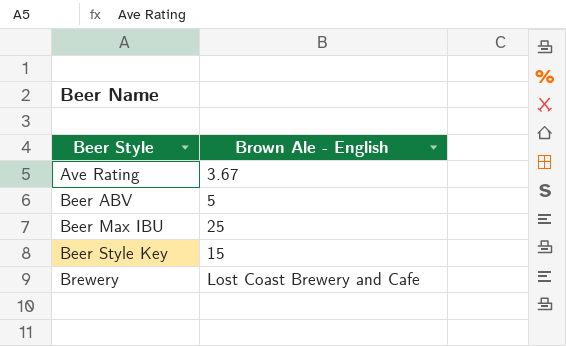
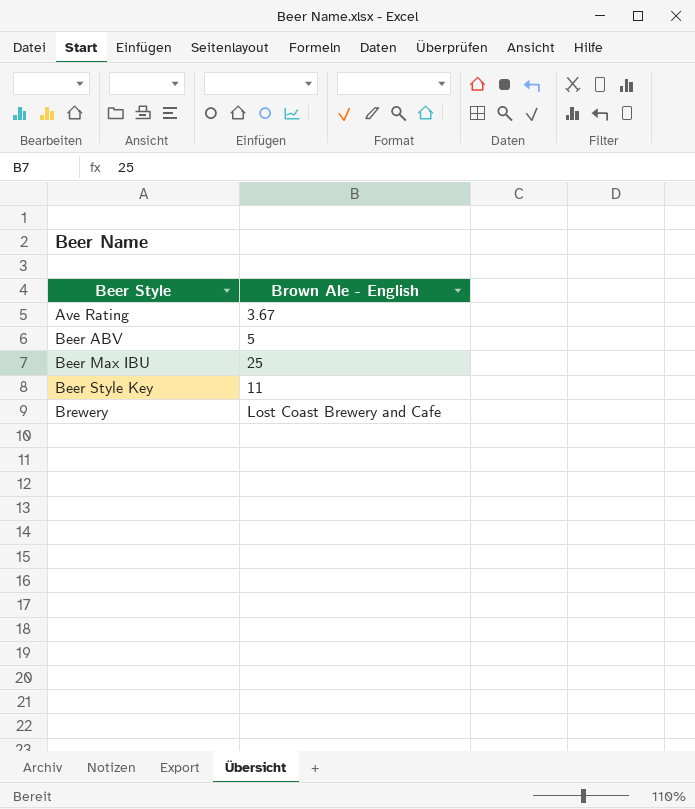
Beer Style Key | Brown Ale - English: 15 -> 11

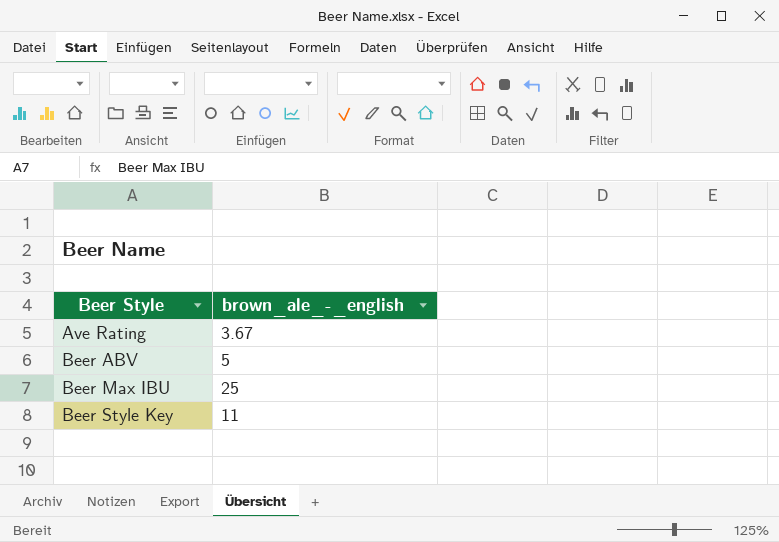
column name: Brown Ale - English -> brown_ale_-_english
row Brewery: Lost Coast Brewery and Cafe -> none

